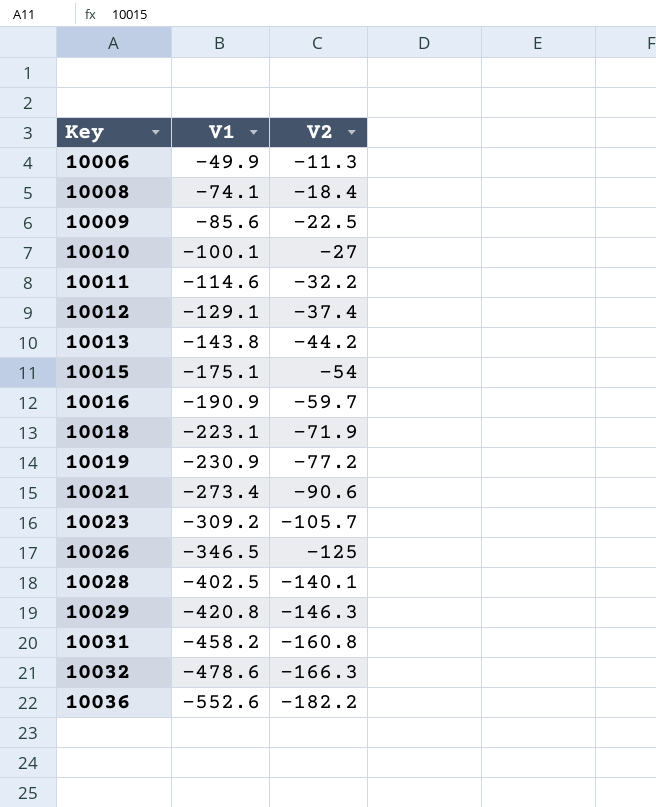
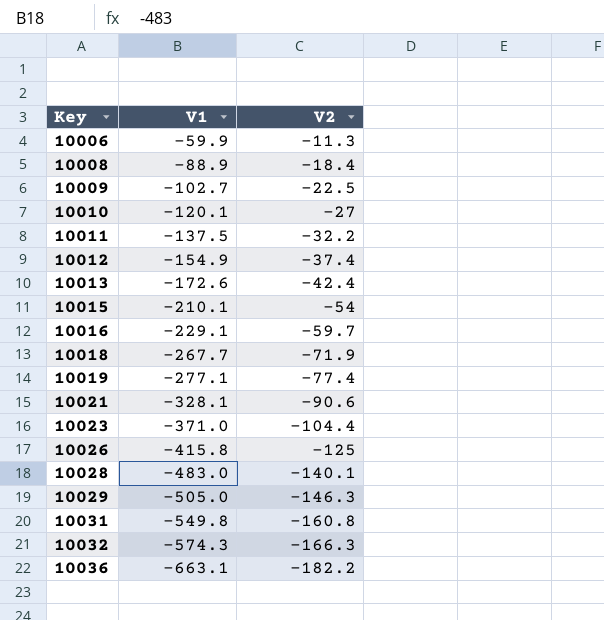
10006 | V1: -49.9 -> -59.9
10008 | V1: -74.1 -> -88.9
10009 | V1: -85.6 -> -102.7
10010 | V1: -100.1 -> -120.1
10011 | V1: -114.6 -> -137.5
10012 | V1: -129.1 -> -154.9
10013 | V1: -143.8 -> -172.6
10013 | V2: -44.2 -> -42.4
10015 | V1: -175.1 -> -210.1
10016 | V1: -190.9 -> -229.1
10018 | V1: -223.1 -> -267.7
10019 | V1: -230.9 -> -277.1
10019 | V2: -77.2 -> -77.4
10021 | V1: -273.4 -> -328.1
10023 | V1: -309.2 -> -371.0
10023 | V2: -105.7 -> -104.4
10026 | V1: -346.5 -> -415.8
10028 | V1: -402.5 -> -483.0
10029 | V1: -420.8 -> -505.0
10031 | V1: -458.2 -> -549.8
10032 | V1: -478.6 -> -574.3
10036 | V1: -552.6 -> -663.1

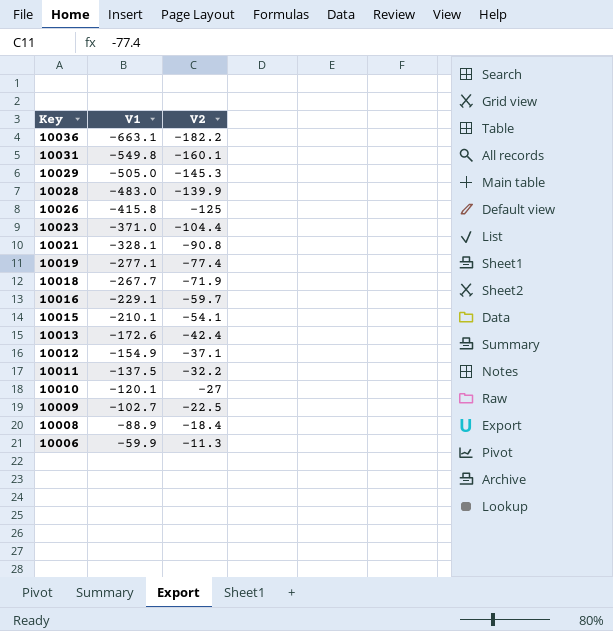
row order: Key ascending -> Key descending
row 10032: -574.3 | -166.3 -> none
10031 | V2: -160.8 -> -160.1
10029 | V2: -146.3 -> -145.3
10028 | V2: -140.1 -> -139.9
10021 | V2: -90.6 -> -90.8
10015 | V2: -54 -> -54.1
10012 | V2: -37.4 -> -37.1

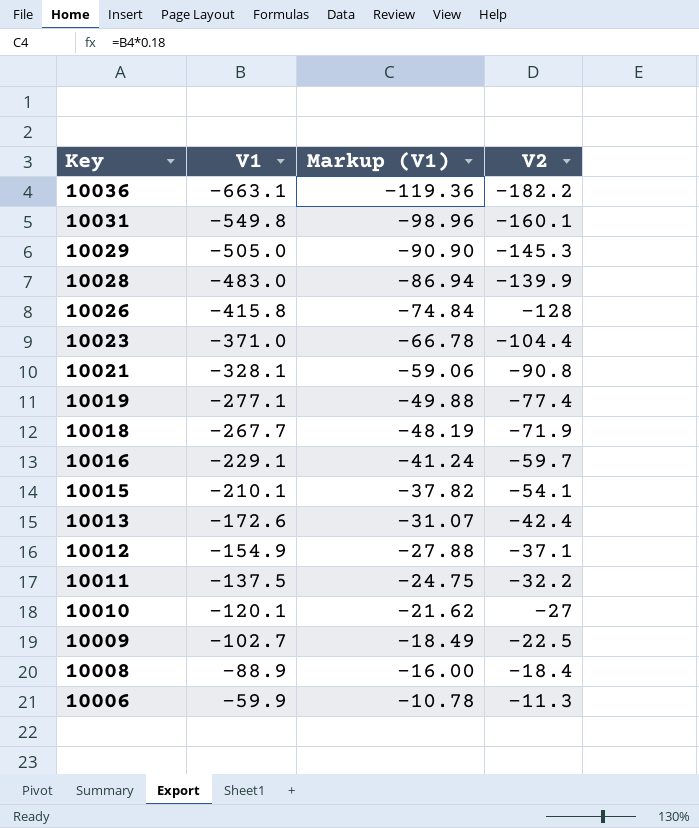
column Markup (V1) | formula: none -> [V1] * 0.18
10026 | V2: -125 -> -128

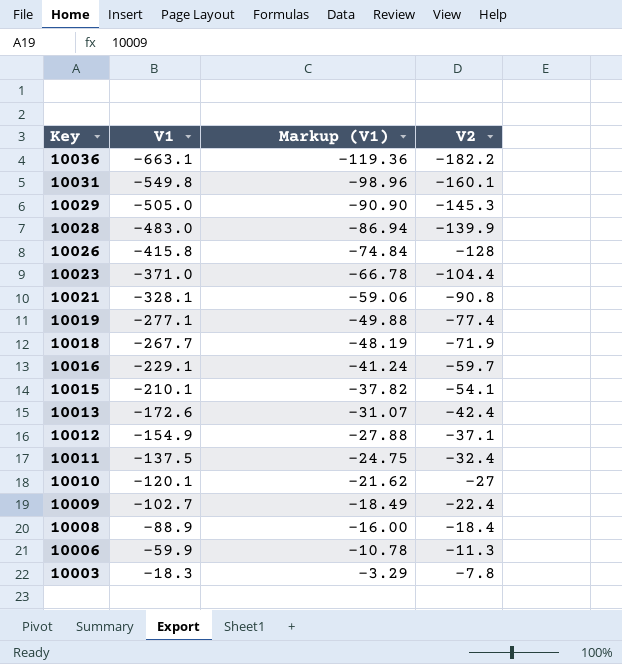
10011 | V2: -32.2 -> -32.4
10009 | V2: -22.5 -> -22.4
row 10003: none -> -18.3 | -3.29 | -7.8

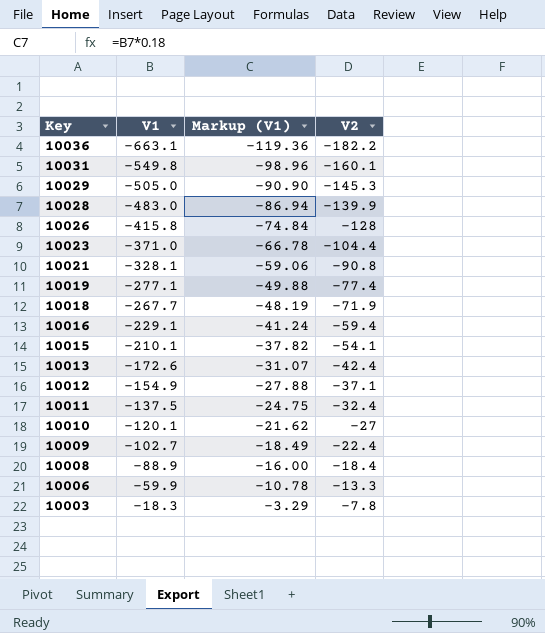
10016 | V2: -59.7 -> -59.4
10006 | V2: -11.3 -> -13.3

